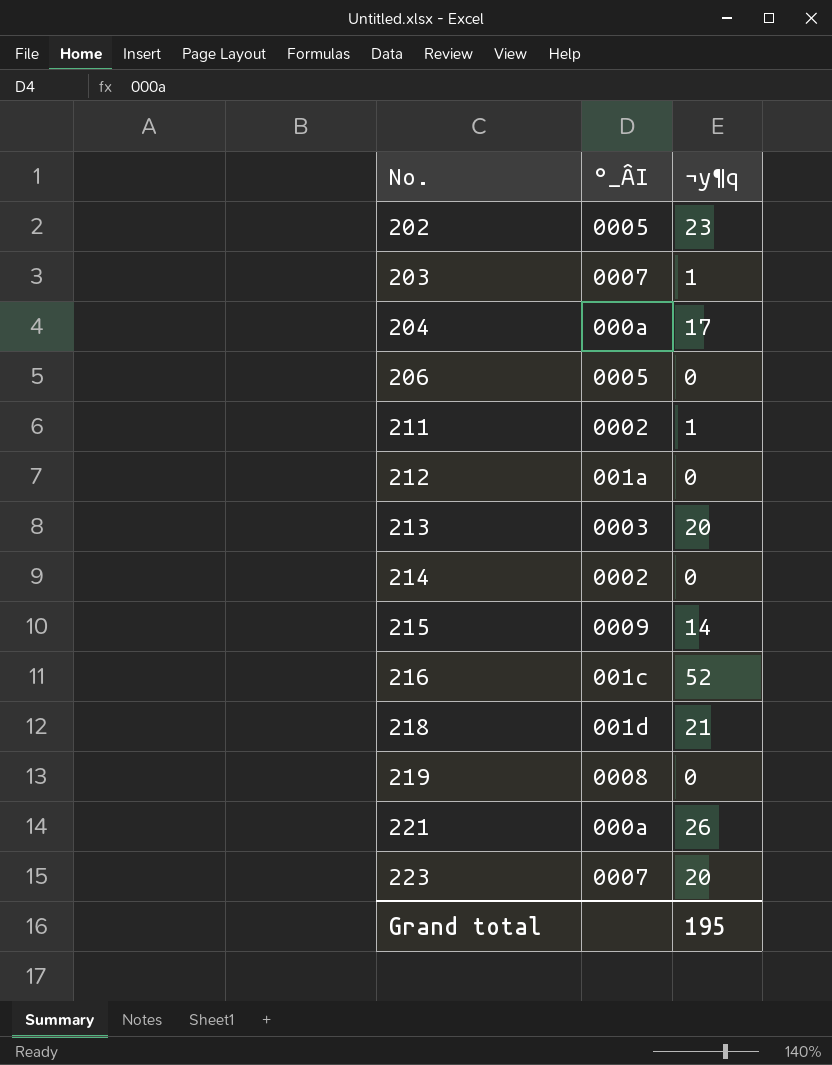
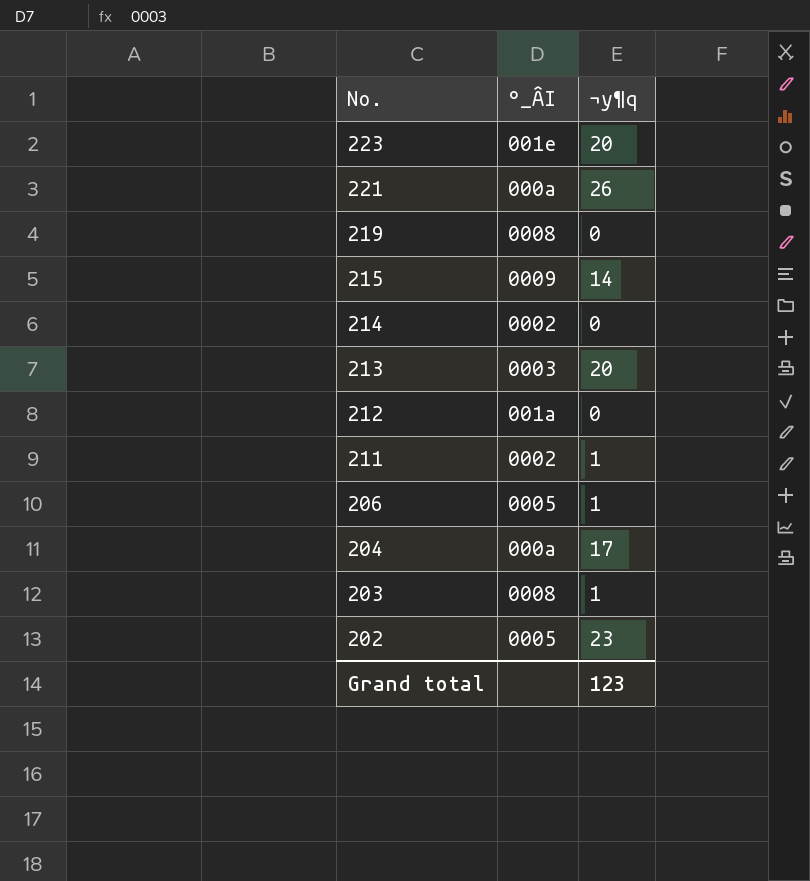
row order: No. ascending -> No. descending
row 216: 001c | 52 -> none
row 218: 001d | 21 -> none
223 | °_ÂI: 0007 -> 001e
206 | ¬y¶q: 0 -> 1
203 | °_ÂI: 0007 -> 0008
Grand total | ¬y¶q: 195 -> 123

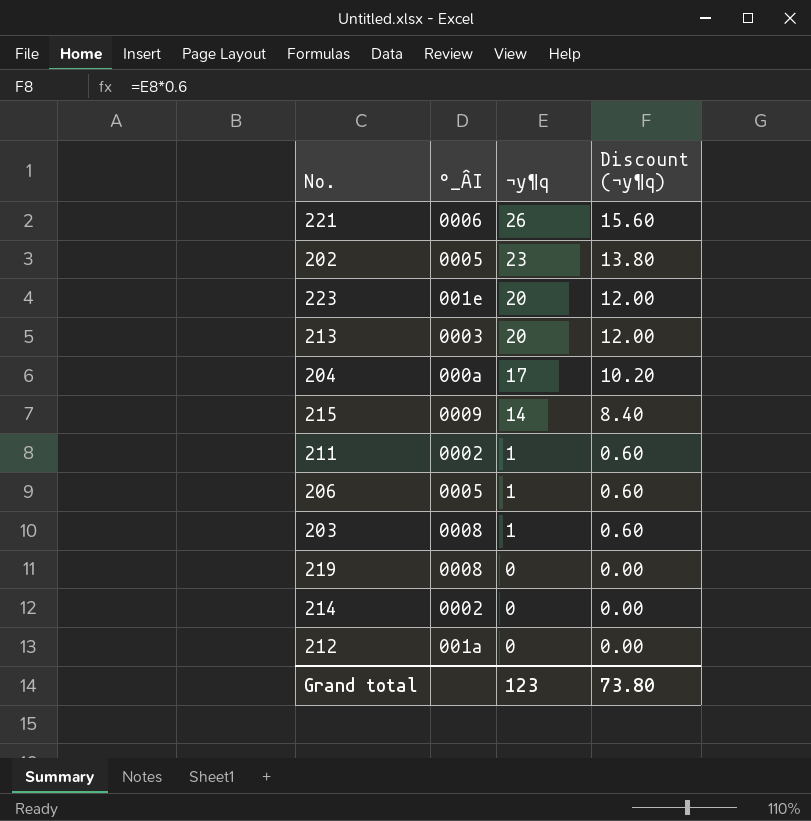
row order: No. descending -> ¬y¶q descending
column Discount (¬y¶q) | formula: none -> [¬y¶q] * 0.6
221 | °_ÂI: 000a -> 0006

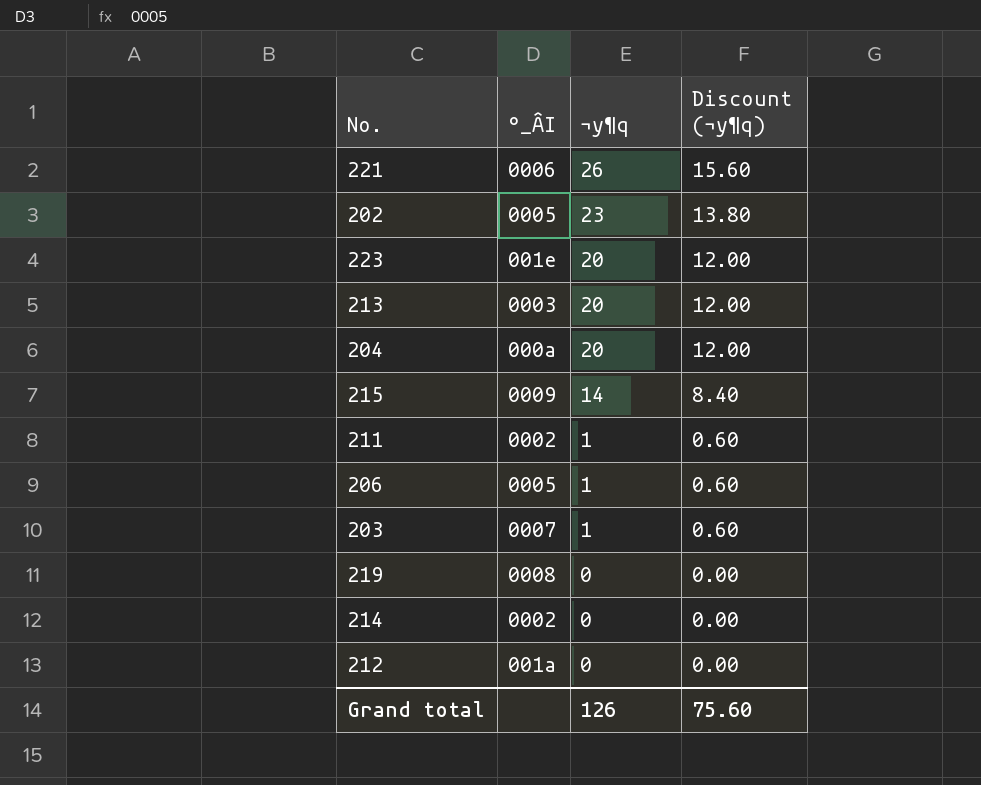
204 | ¬y¶q: 17 -> 20
204 | Discount (¬y¶q): 10.20 -> 12.00
203 | °_ÂI: 0008 -> 0007
Grand total | ¬y¶q: 123 -> 126
Grand total | Discount (¬y¶q): 73.80 -> 75.60

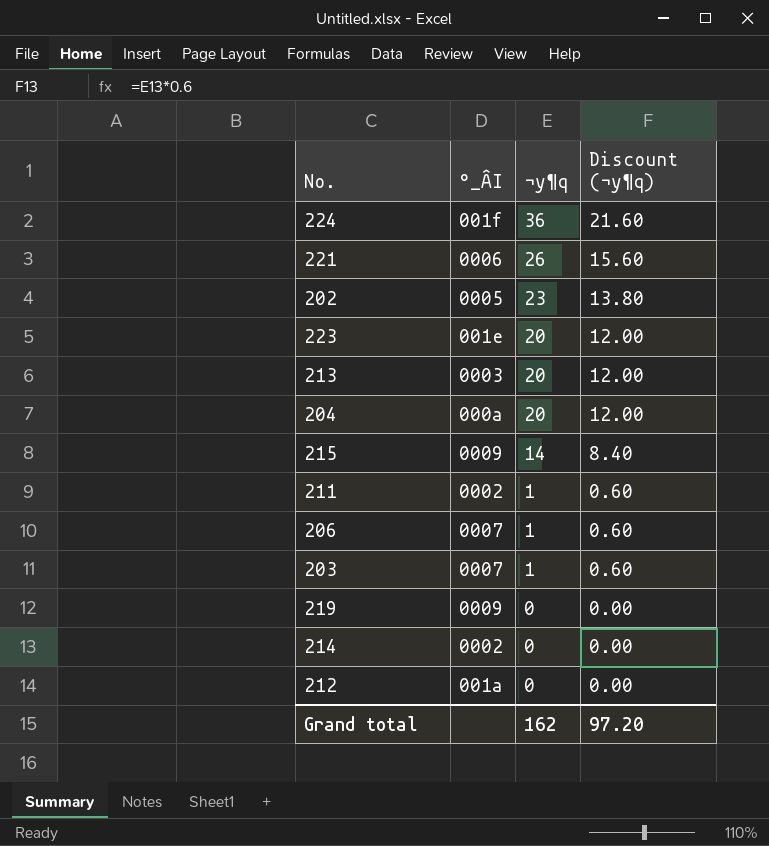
row 224: none -> 001f | 36 | 21.60
206 | °_ÂI: 0005 -> 0007
219 | °_ÂI: 0008 -> 0009
Grand total | ¬y¶q: 126 -> 162
Grand total | Discount (¬y¶q): 75.60 -> 97.20

